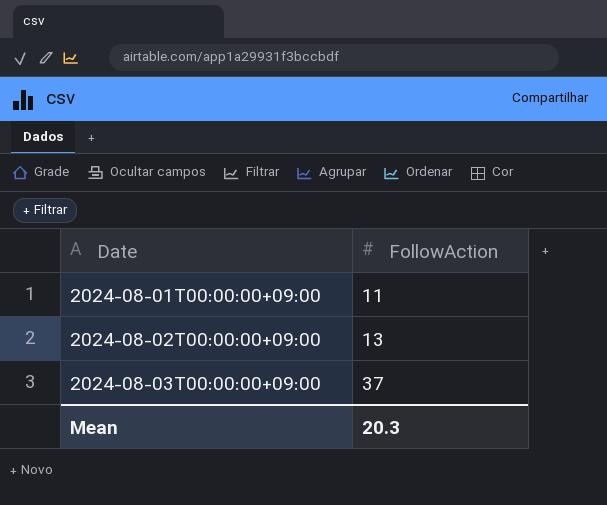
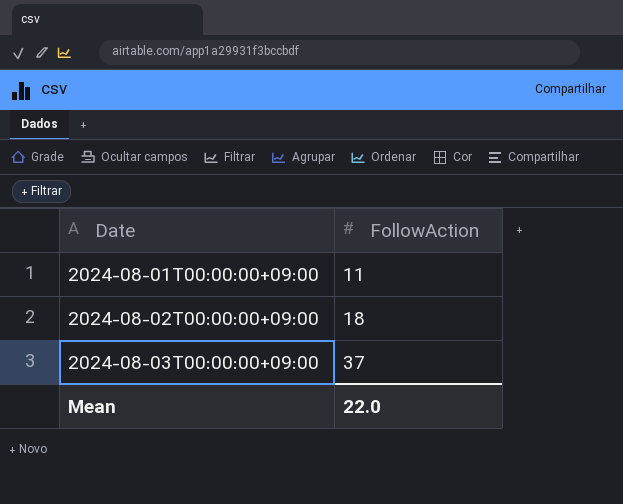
2024-08-02T00:00:00+09:00 | FollowAction: 13 -> 18
Mean | FollowAction: 20.3 -> 22.0

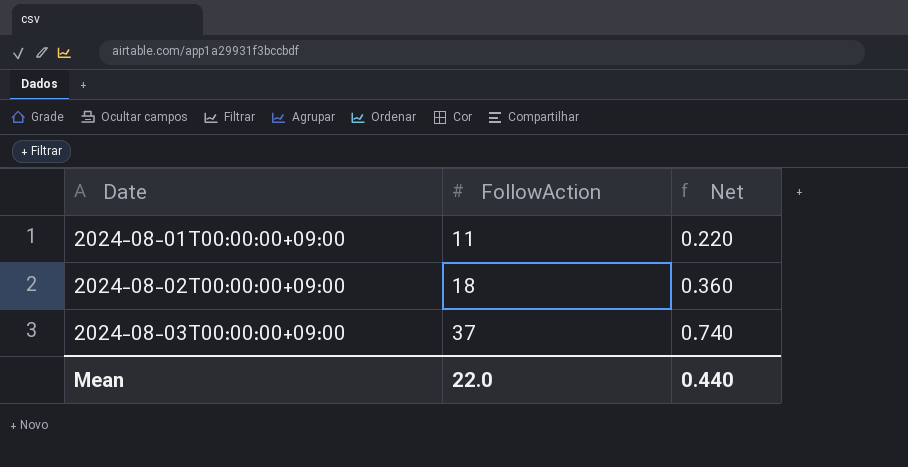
column Net | formula: none -> [FollowAction] * 0.02

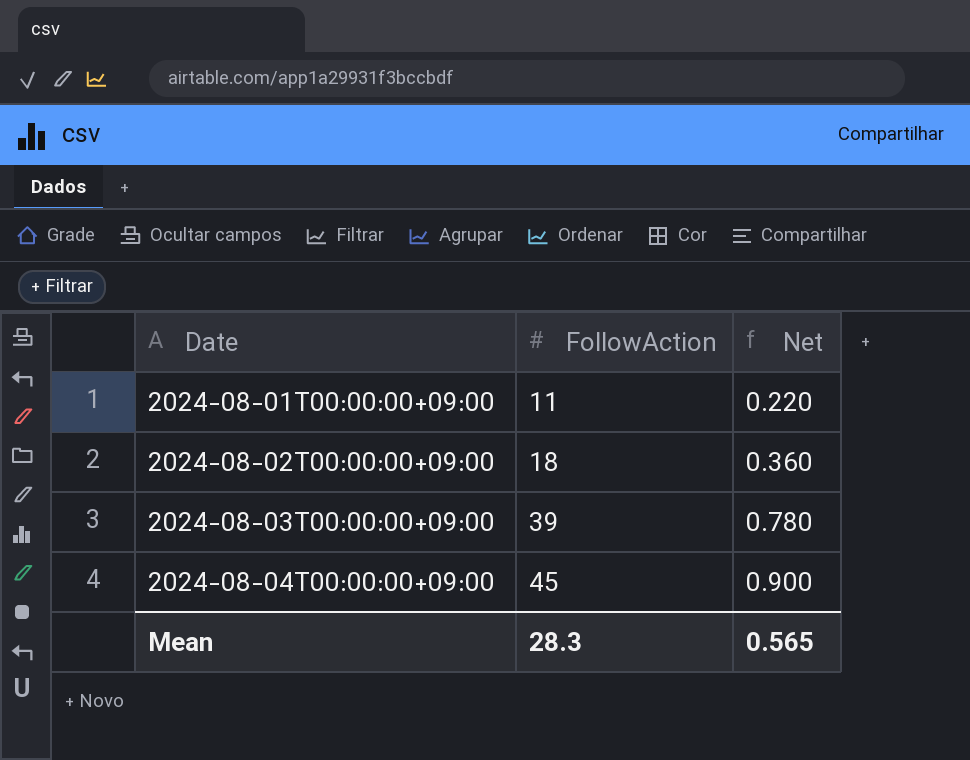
2024-08-03T00:00:00+09:00 | FollowAction: 37 -> 39
2024-08-03T00:00:00+09:00 | Net: 0.740 -> 0.780
row 2024-08-04T00:00:00+09:00: none -> 45 | 0.900
Mean | FollowAction: 22.0 -> 28.3
Mean | Net: 0.440 -> 0.565

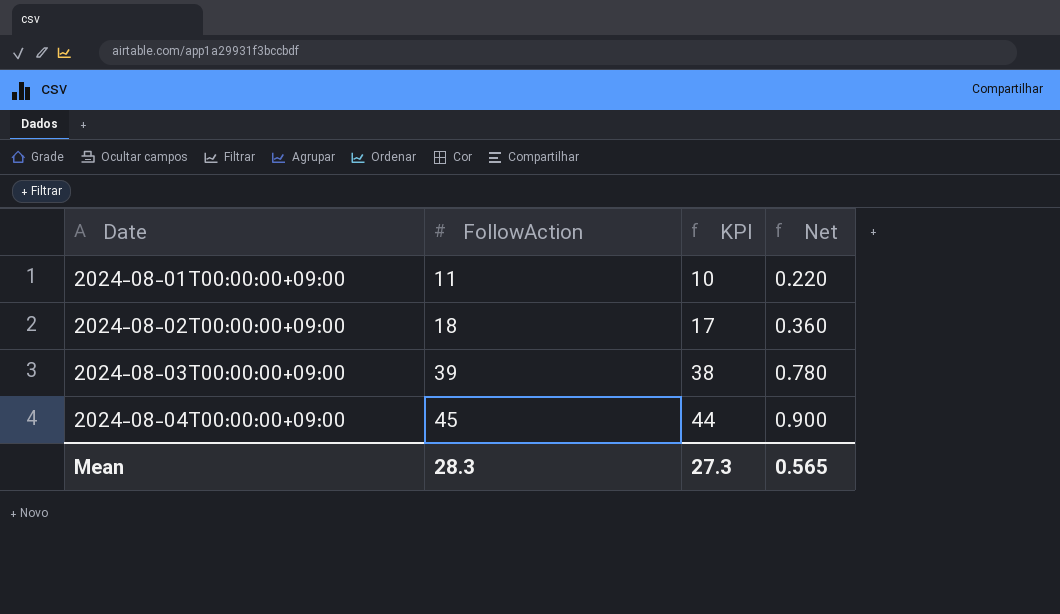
column KPI | formula: none -> [FollowAction] - 1

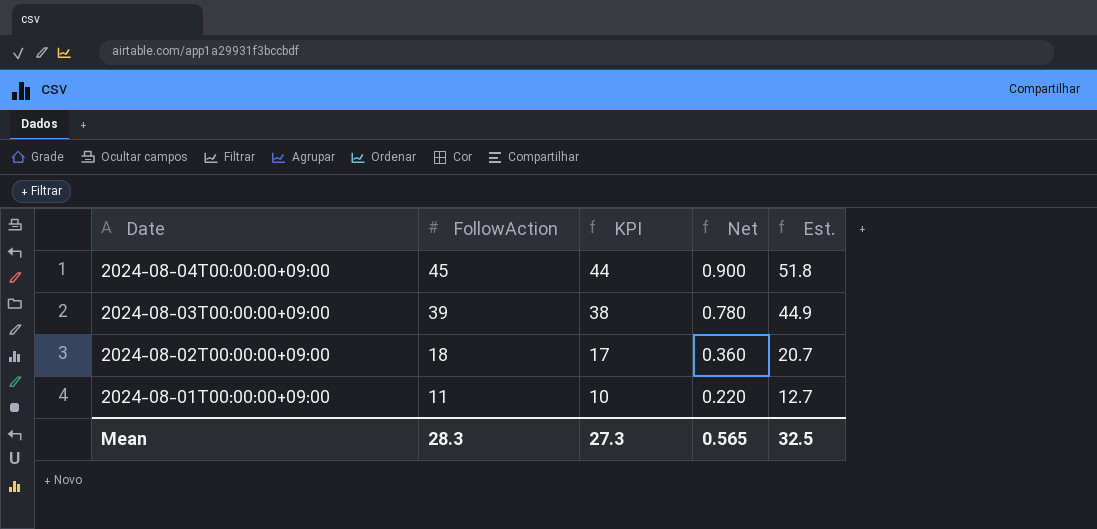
row order: Date ascending -> Date descending
column Est. | formula: none -> [FollowAction] * 1.15

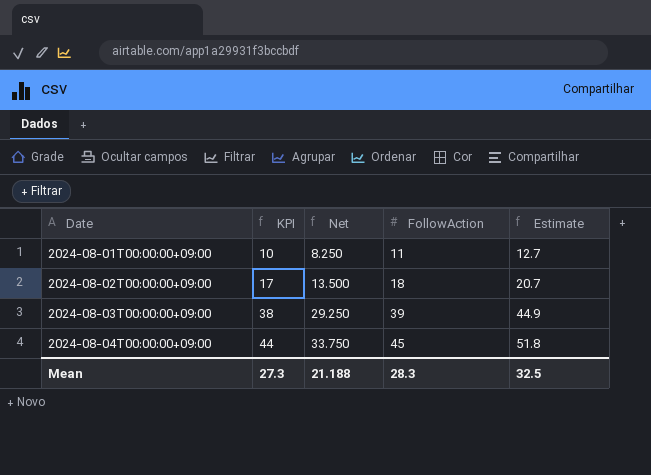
row order: Date descending -> Date ascending
column Net | formula: [FollowAction] * 0.02 -> [FollowAction] * 0.75
column FollowAction | position: 2 -> 4
column name: Est. -> Estimate
Mean | Net: 0.565 -> 21.188

